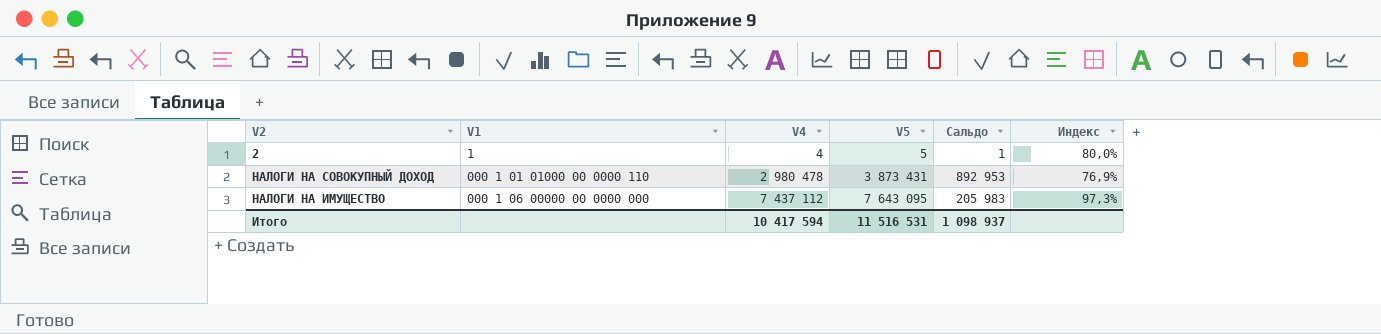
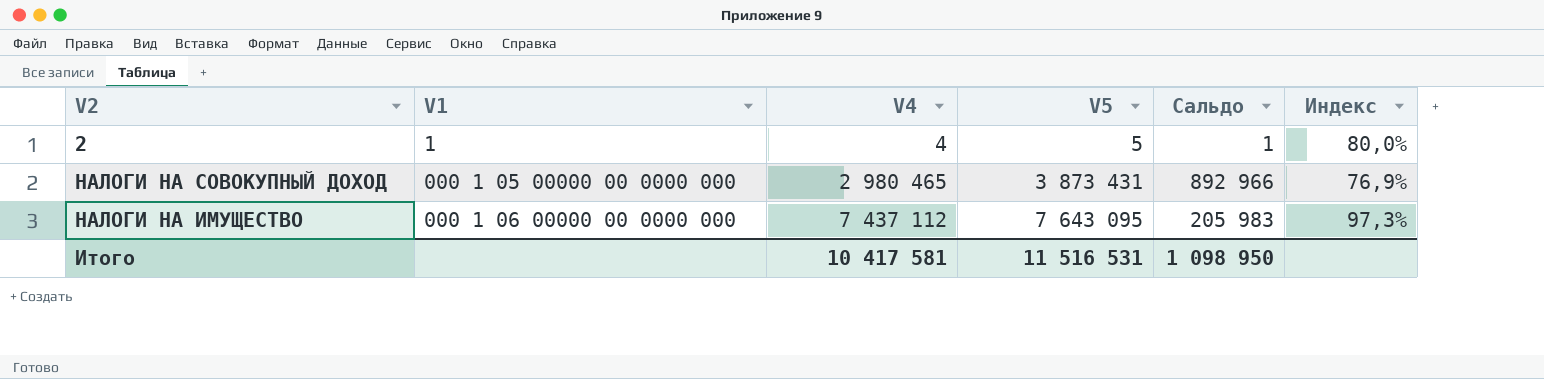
НАЛОГИ НА СОВОКУПНЫЙ ДОХОД | V1: 000 1 01 01000 00 0000 110 -> 000 1 05 00000 00 0000 000
НАЛОГИ НА СОВОКУПНЫЙ ДОХОД | V4: 2 980 478 -> 2 980 465
НАЛОГИ НА СОВОКУПНЫЙ ДОХОД | Сальдо: 892 953 -> 892 966
Итого | V4: 10 417 594 -> 10 417 581
Итого | Сальдо: 1 098 937 -> 1 098 950

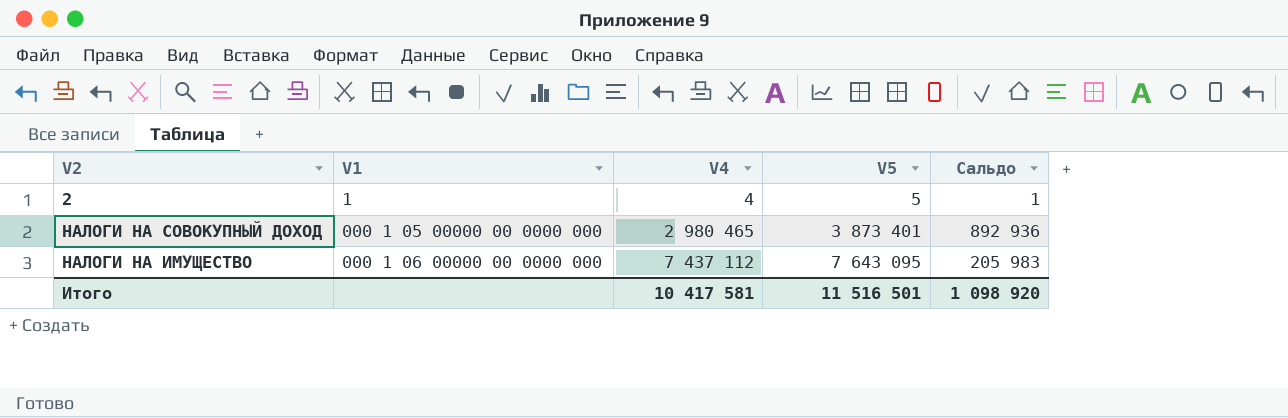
column Индекс | formula: [V4] / [V5] -> none
НАЛОГИ НА СОВОКУПНЫЙ ДОХОД | V5: 3 873 431 -> 3 873 401
НАЛОГИ НА СОВОКУПНЫЙ ДОХОД | Сальдо: 892 966 -> 892 936
Итого | V5: 11 516 531 -> 11 516 501
Итого | Сальдо: 1 098 950 -> 1 098 920

